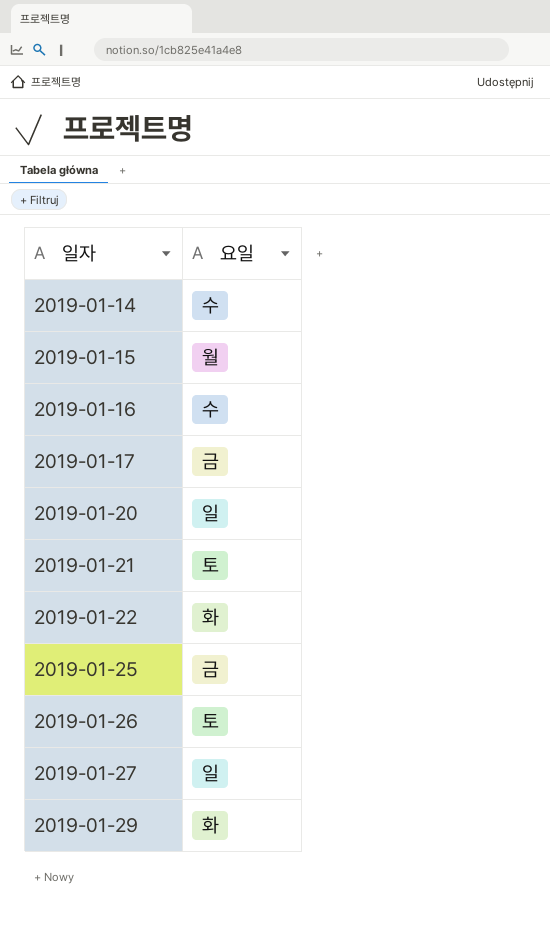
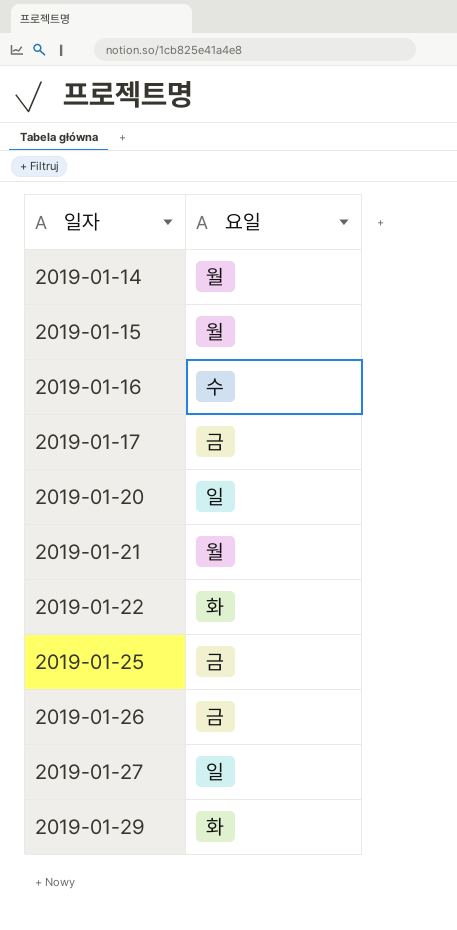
2019-01-14 | 요일: 수 -> 월
2019-01-21 | 요일: 토 -> 월
2019-01-26 | 요일: 토 -> 금

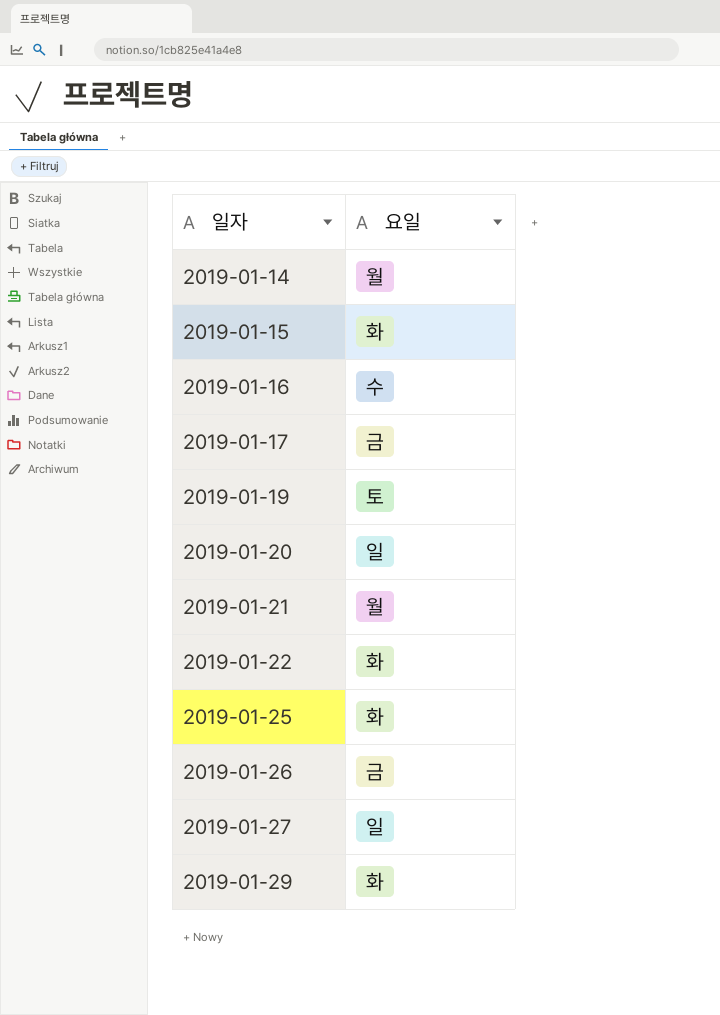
2019-01-15 | 요일: 월 -> 화
row 2019-01-19: none -> 토
2019-01-25 | 요일: 금 -> 화

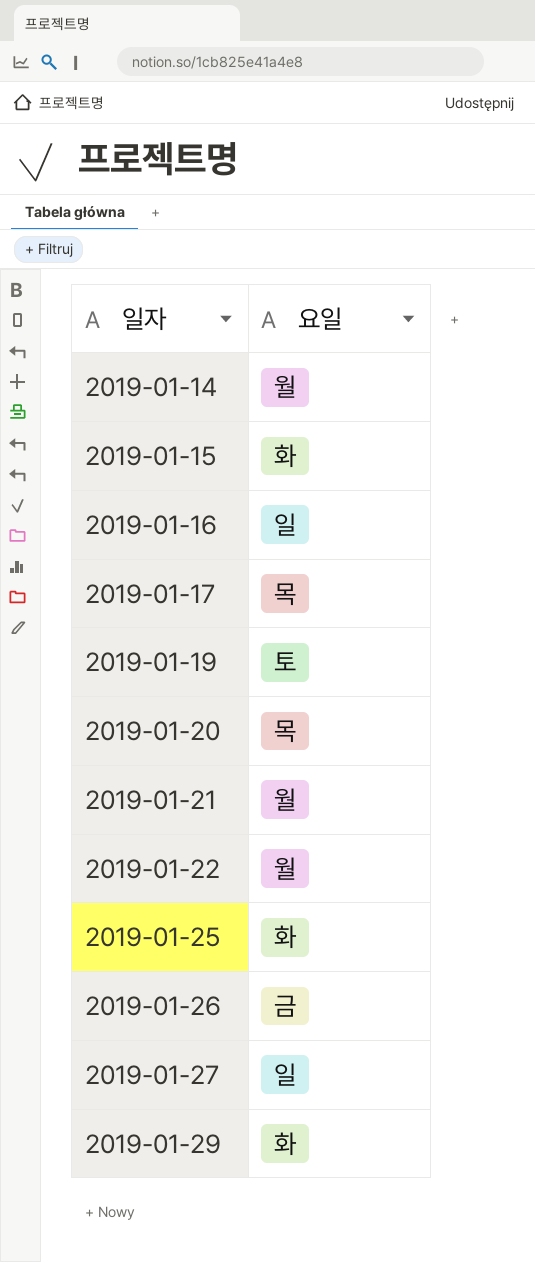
2019-01-16 | 요일: 수 -> 일
2019-01-17 | 요일: 금 -> 목
2019-01-20 | 요일: 일 -> 목
2019-01-22 | 요일: 화 -> 월

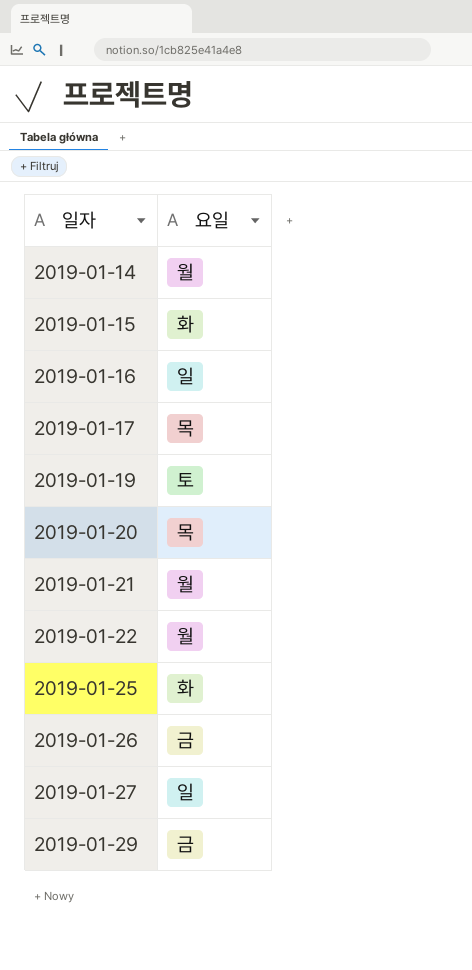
2019-01-29 | 요일: 화 -> 금

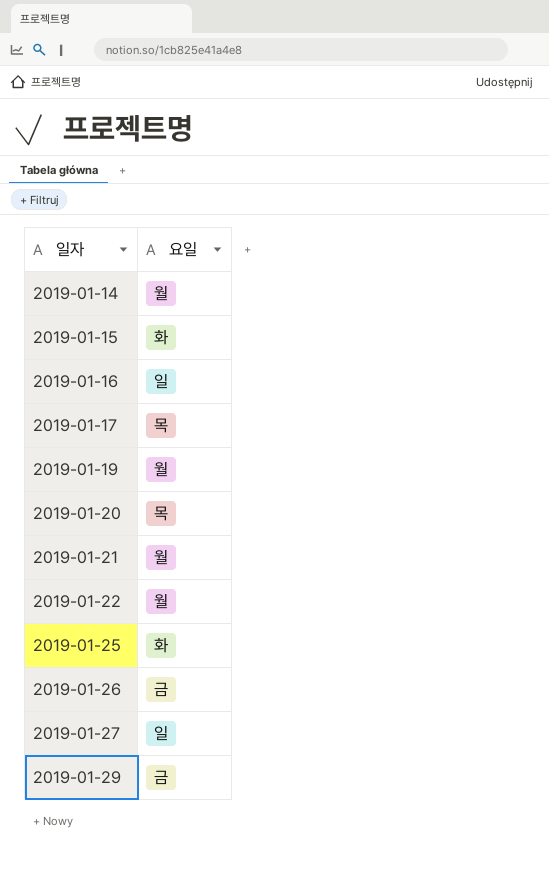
2019-01-19 | 요일: 토 -> 월

